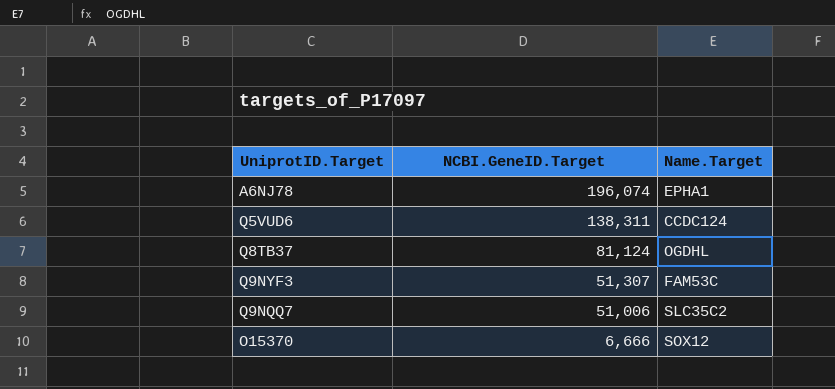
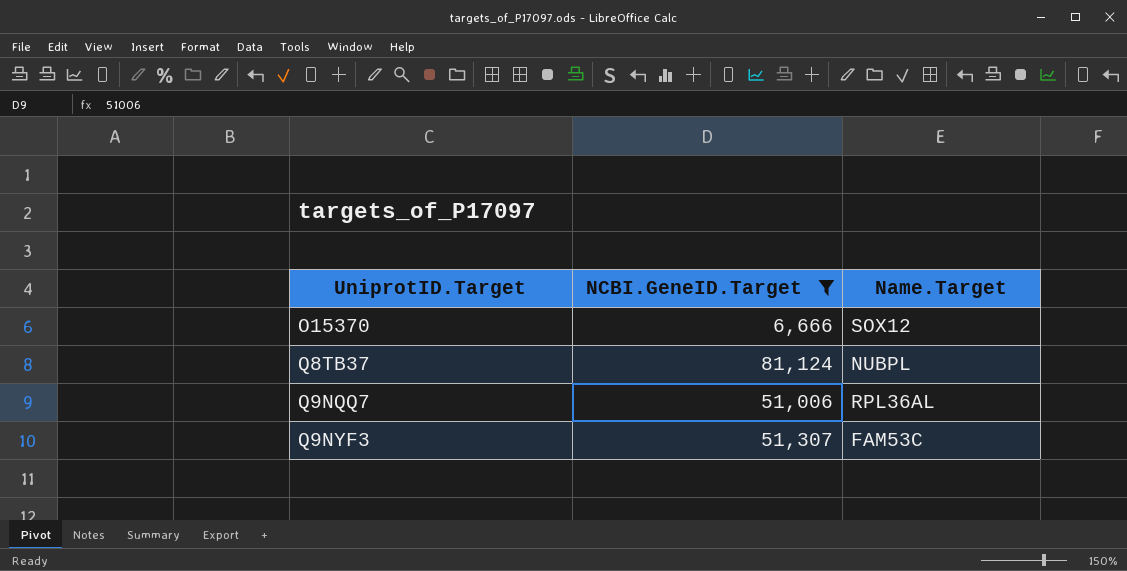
filter: none -> NCBI.GeneID.Target <= 81,124
row order: NCBI.GeneID.Target descending -> UniprotID.Target ascending
Q8TB37 | Name.Target: OGDHL -> NUBPL
Q9NQQ7 | Name.Target: SLC35C2 -> RPL36AL

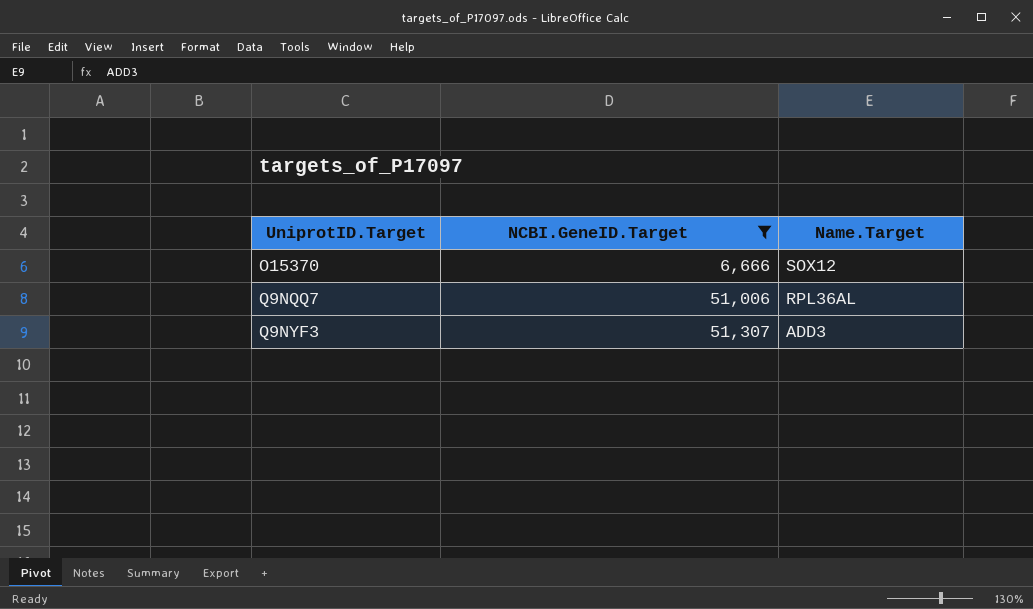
row Q8TB37: 81,124 | NUBPL -> none
Q9NYF3 | Name.Target: FAM53C -> ADD3

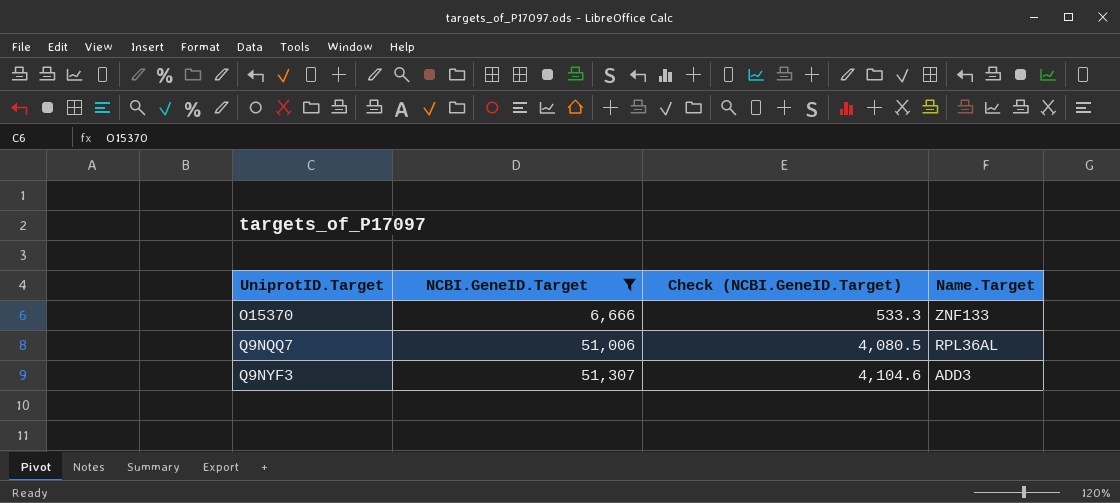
column Check (NCBI.GeneID.Target) | formula: none -> [NCBI.GeneID.Target] * 0.08
O15370 | Name.Target: SOX12 -> ZNF133

